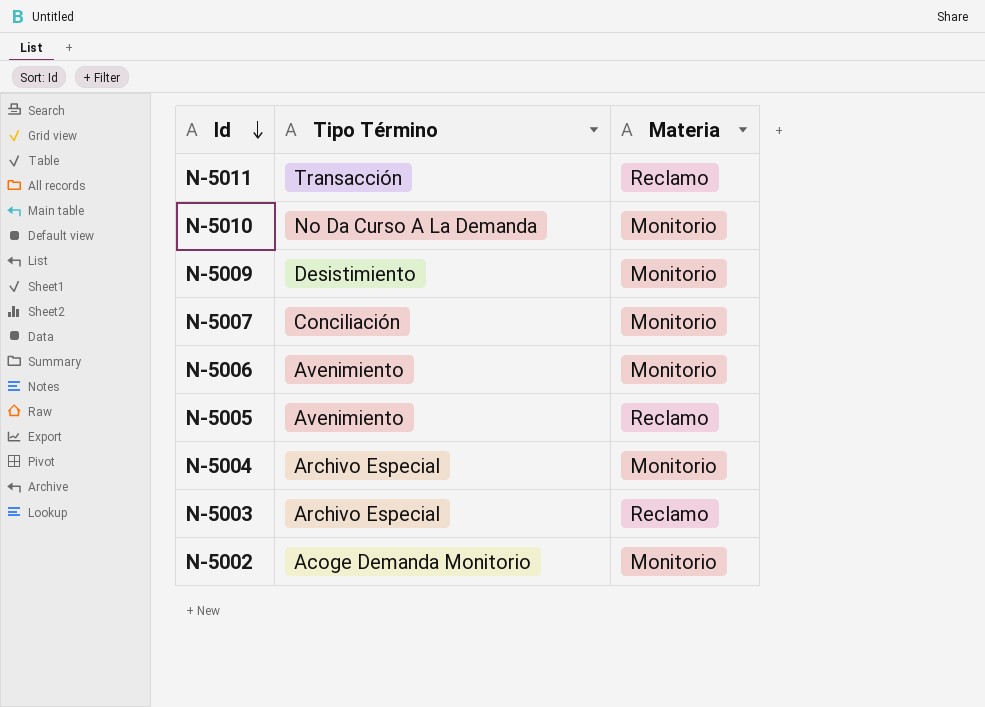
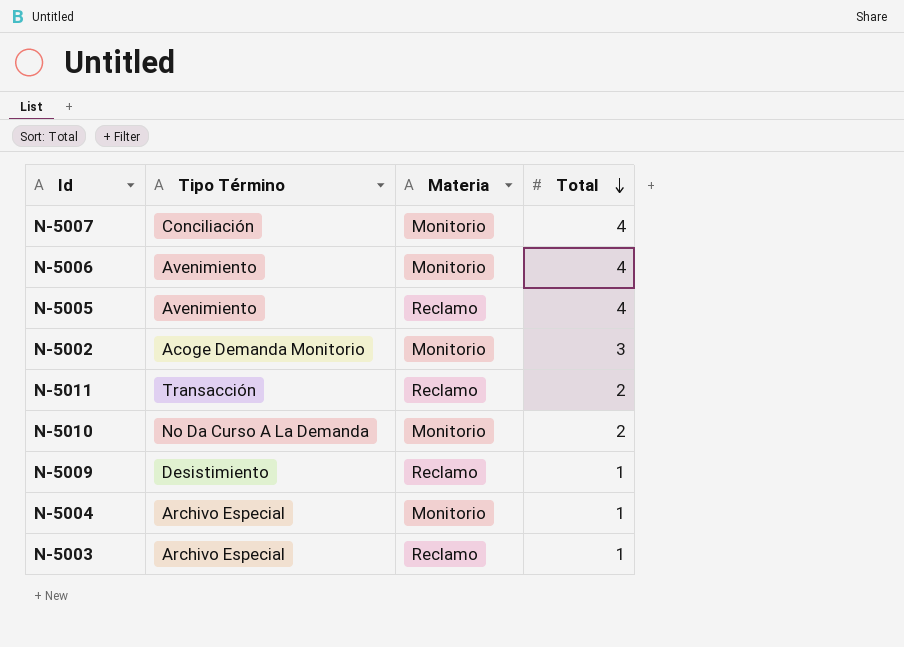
row order: Id descending -> Total descending
column Total | position: none -> 4
N-5009 | Materia: Monitorio -> Reclamo

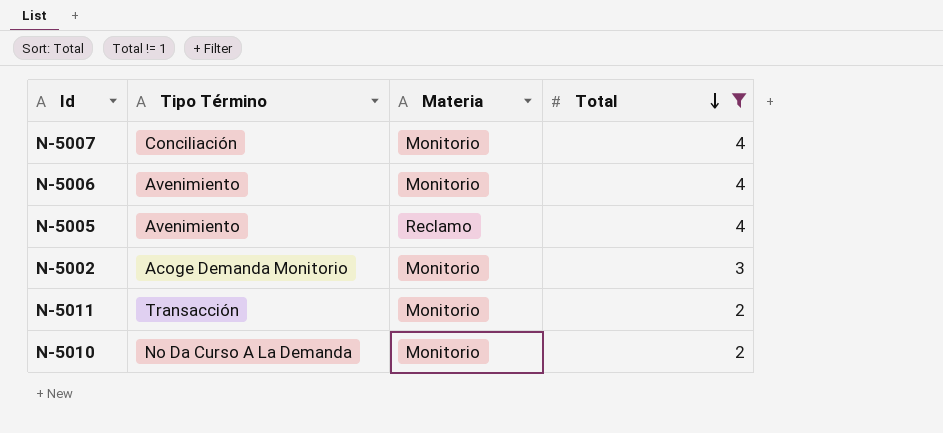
filter: none -> Total != 1
N-5011 | Materia: Reclamo -> Monitorio

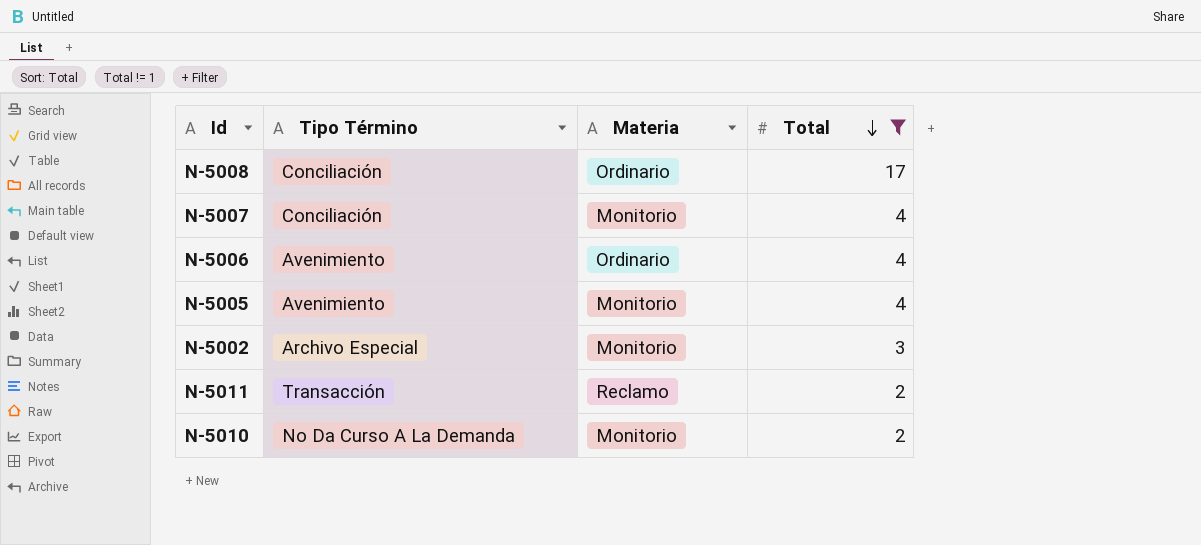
row N-5008: none -> Conciliación | Ordinario | 17
N-5006 | Materia: Monitorio -> Ordinario
N-5005 | Materia: Reclamo -> Monitorio
N-5002 | Tipo Término: Acoge Demanda Monitorio -> Archivo Especial
N-5011 | Materia: Monitorio -> Reclamo

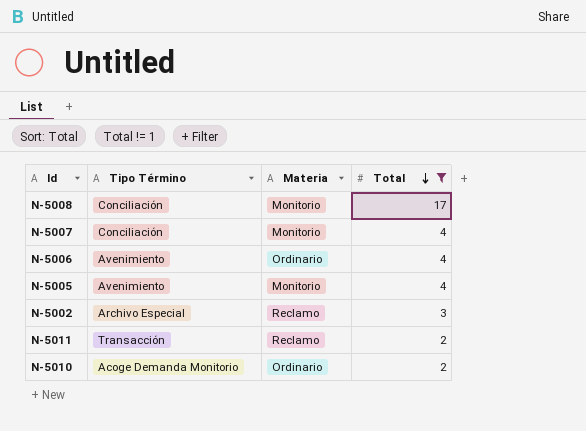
N-5008 | Materia: Ordinario -> Monitorio
N-5002 | Materia: Monitorio -> Reclamo
N-5010 | Tipo Término: No Da Curso A La Demanda -> Acoge Demanda Monitorio
N-5010 | Materia: Monitorio -> Ordinario

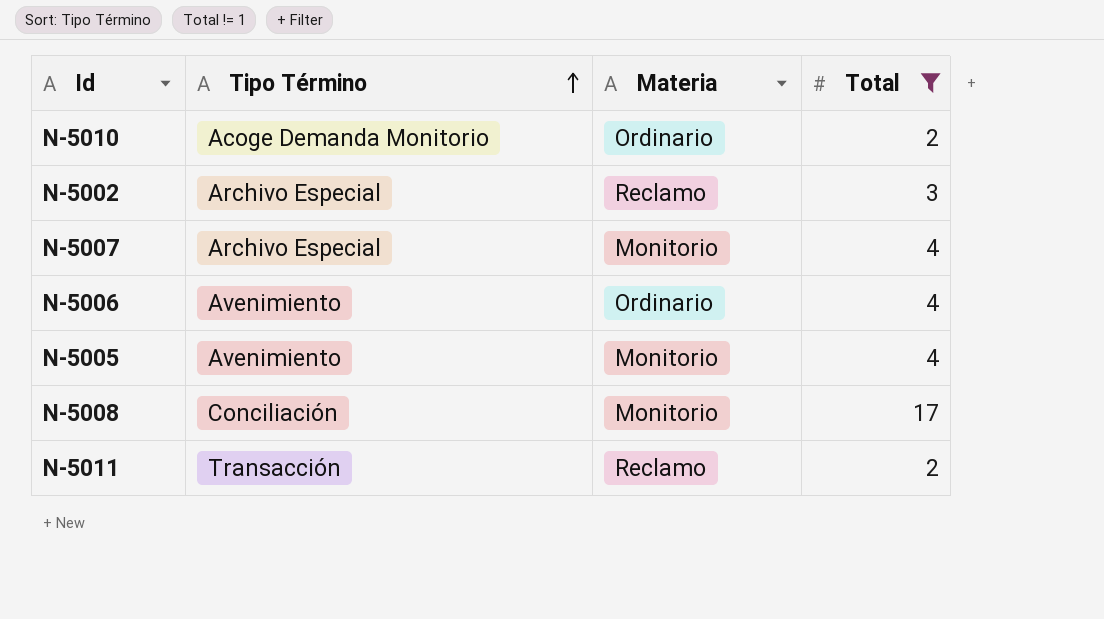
row order: Total descending -> Tipo Término ascending
N-5007 | Tipo Término: Conciliación -> Archivo Especial

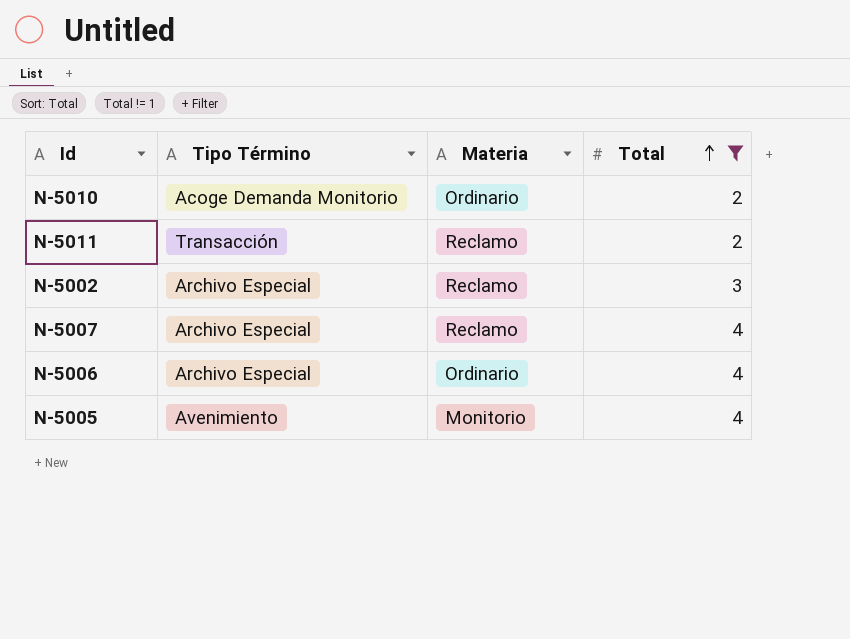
row order: Tipo Término ascending -> Total ascending
row N-5008: Conciliación | Monitorio | 17 -> none
N-5007 | Materia: Monitorio -> Reclamo
N-5006 | Tipo Término: Avenimiento -> Archivo Especial

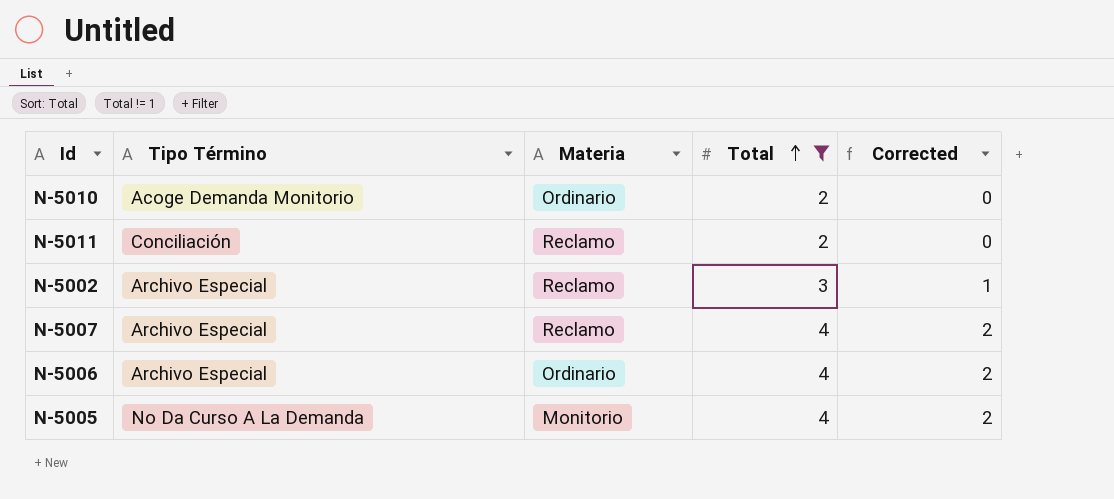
column Corrected | formula: none -> [Total] - 2
N-5011 | Tipo Término: Transacción -> Conciliación
N-5005 | Tipo Término: Avenimiento -> No Da Curso A La Demanda

